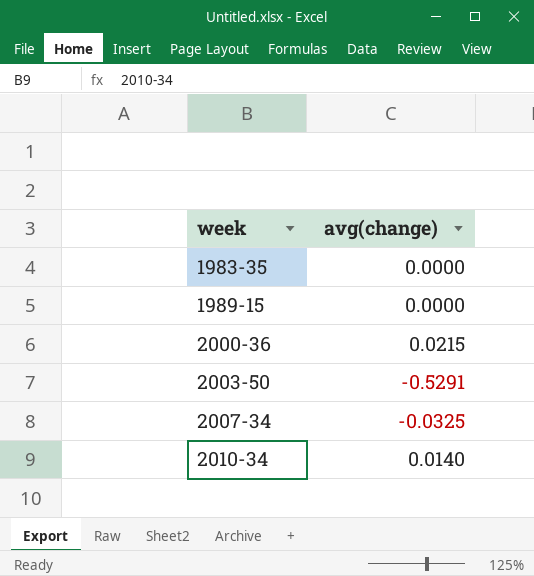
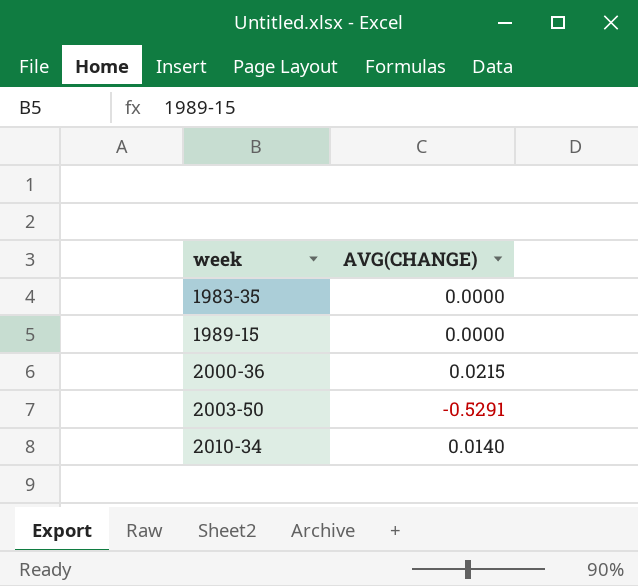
column name: avg(change) -> AVG(CHANGE)
row 2007-34: -0.0325 -> none

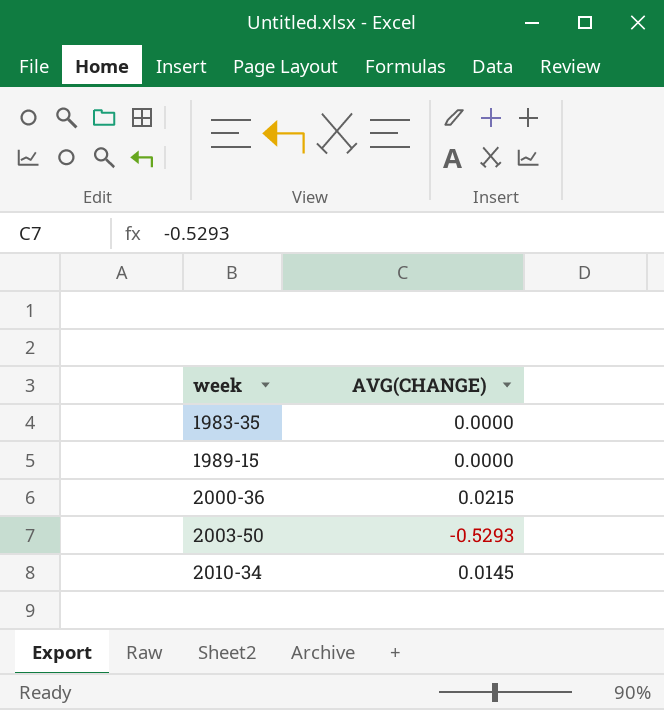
2003-50 | AVG(CHANGE): -0.5291 -> -0.5293
2010-34 | AVG(CHANGE): 0.0140 -> 0.0145

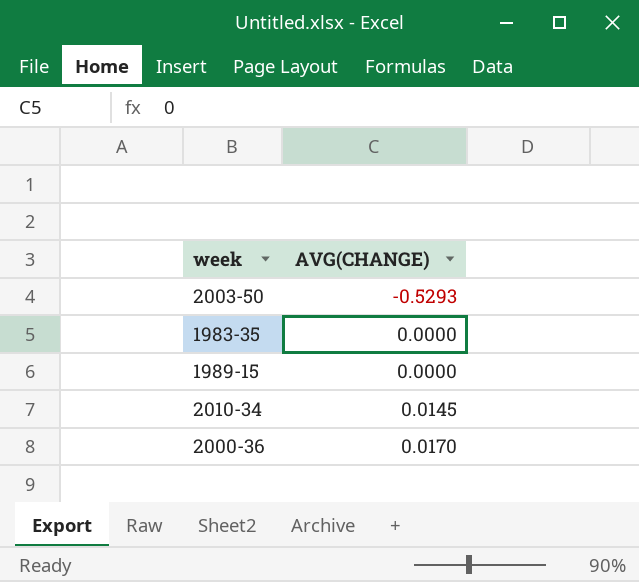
row order: week ascending -> AVG(CHANGE) ascending
2000-36 | AVG(CHANGE): 0.0215 -> 0.0170

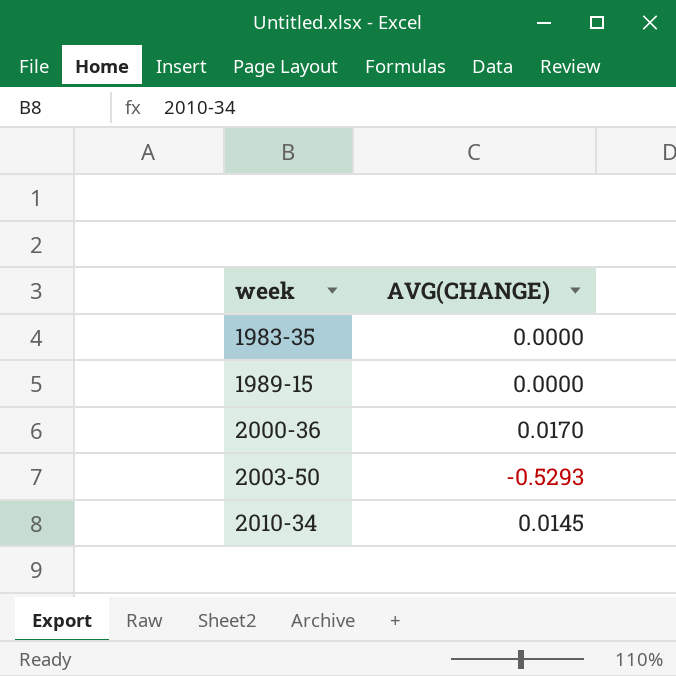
row order: AVG(CHANGE) ascending -> week ascending

